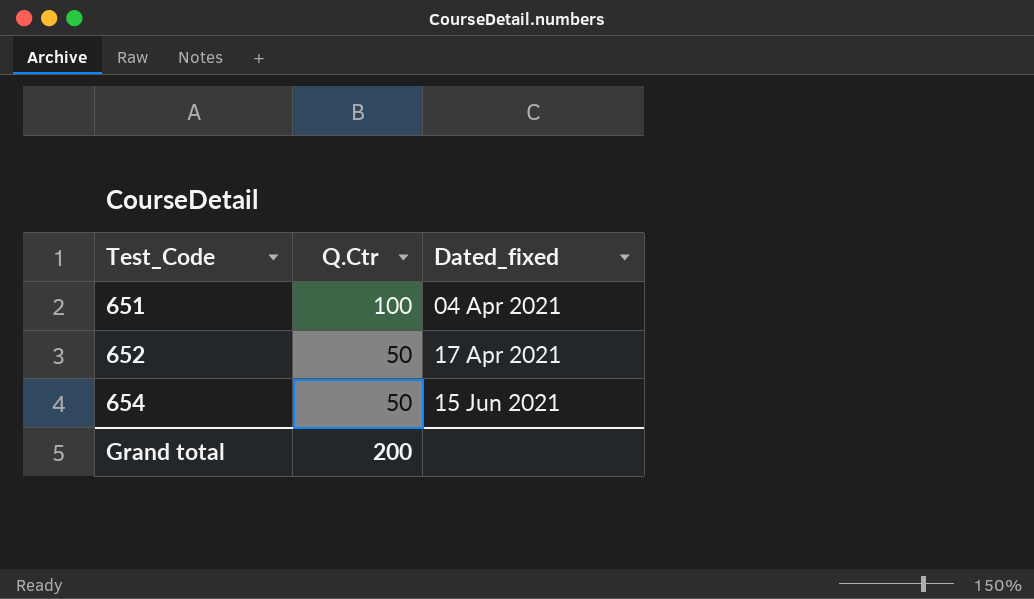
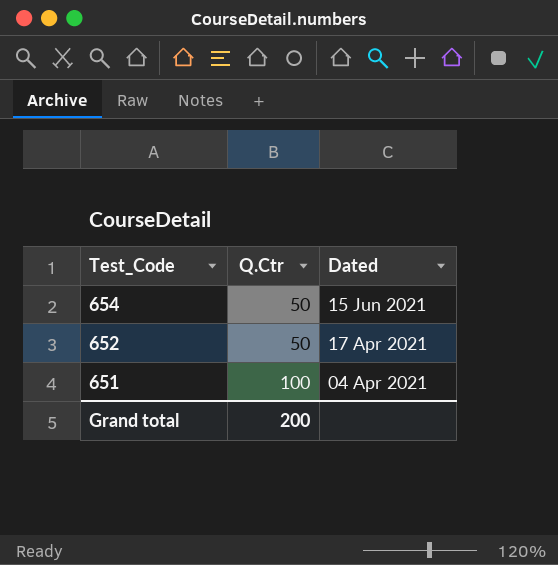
row order: Test_Code ascending -> Test_Code descending
column name: Dated_fixed -> Dated

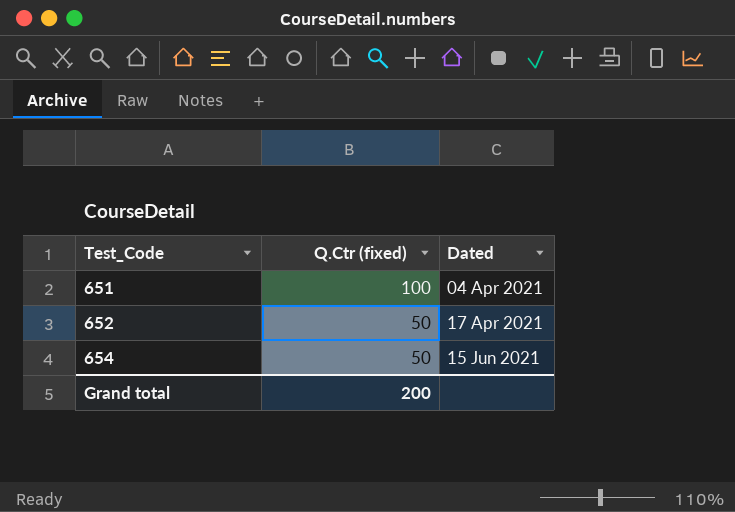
row order: Test_Code descending -> Test_Code ascending
column name: Q.Ctr -> Q.Ctr (fixed)

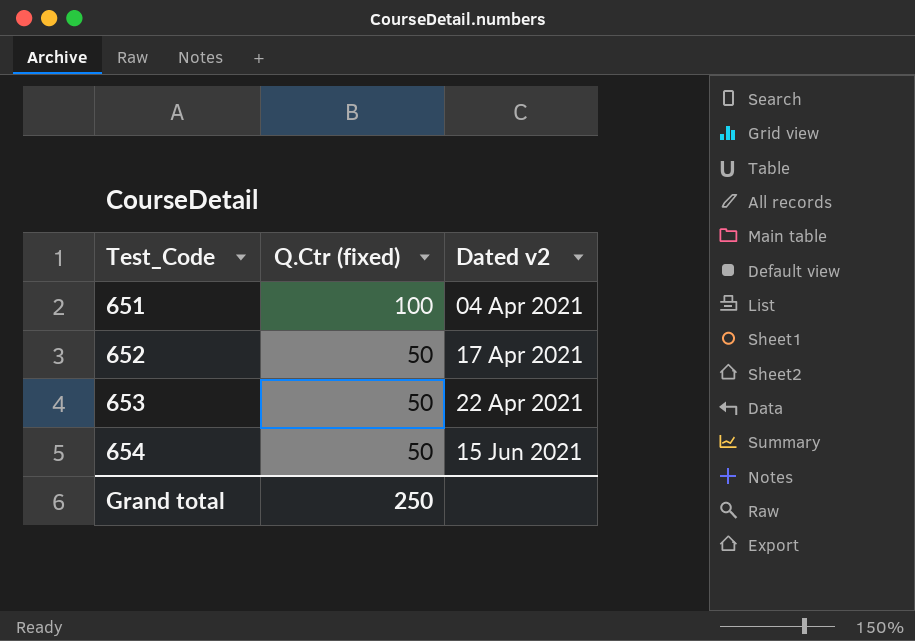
column name: Dated -> Dated v2
row 653: none -> 50 | 22 Apr 2021
Grand total | Q.Ctr (fixed): 200 -> 250

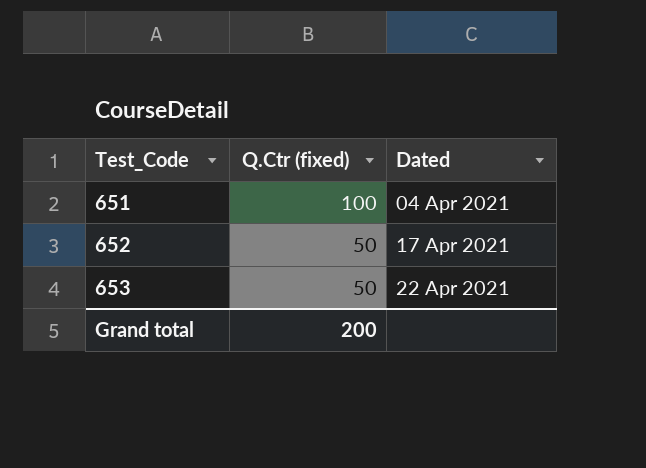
column name: Dated v2 -> Dated
row 654: 50 | 15 Jun 2021 -> none
Grand total | Q.Ctr (fixed): 250 -> 200

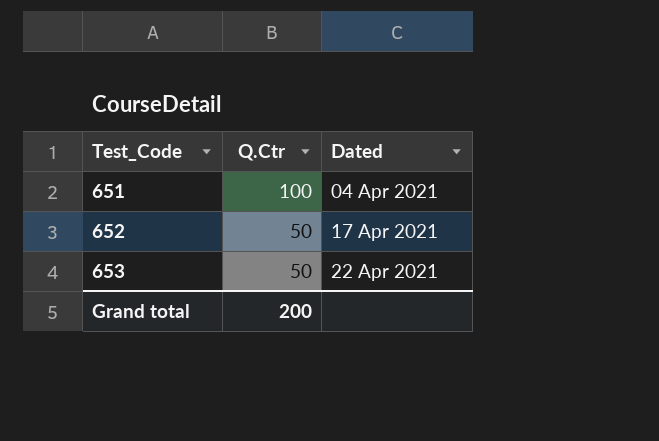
column name: Q.Ctr (fixed) -> Q.Ctr

